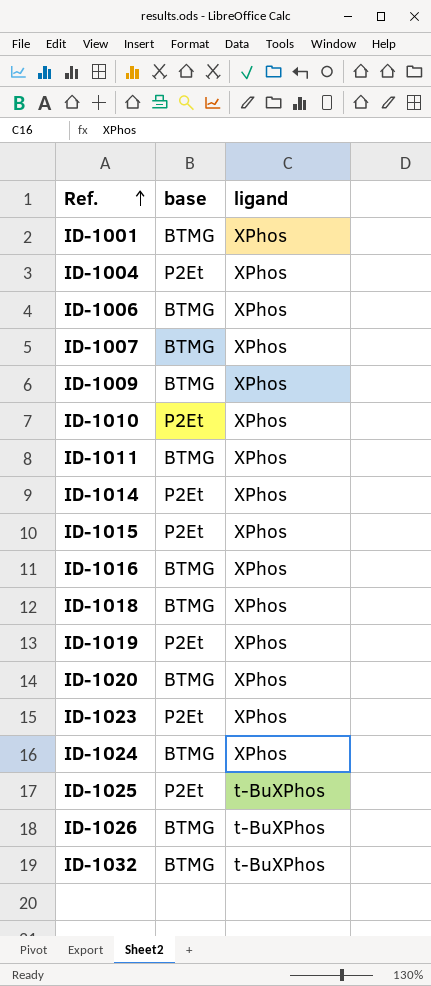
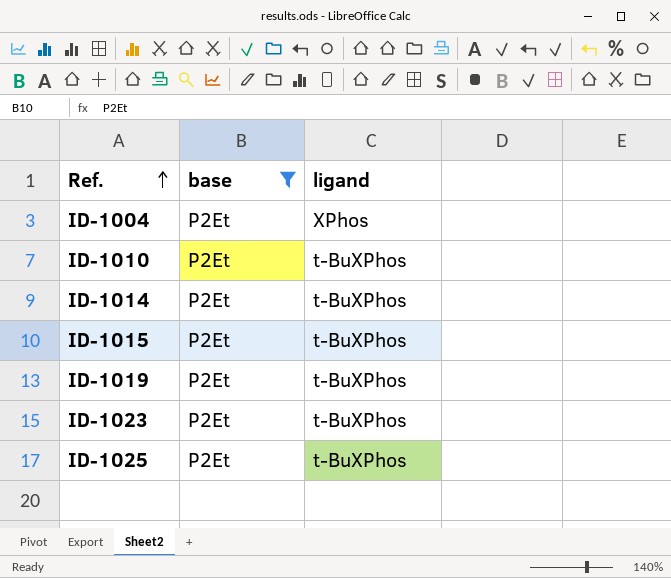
filter: none -> base = P2Et
ID-1010 | ligand: XPhos -> t-BuXPhos
ID-1014 | ligand: XPhos -> t-BuXPhos
ID-1015 | ligand: XPhos -> t-BuXPhos
ID-1019 | ligand: XPhos -> t-BuXPhos
ID-1023 | ligand: XPhos -> t-BuXPhos

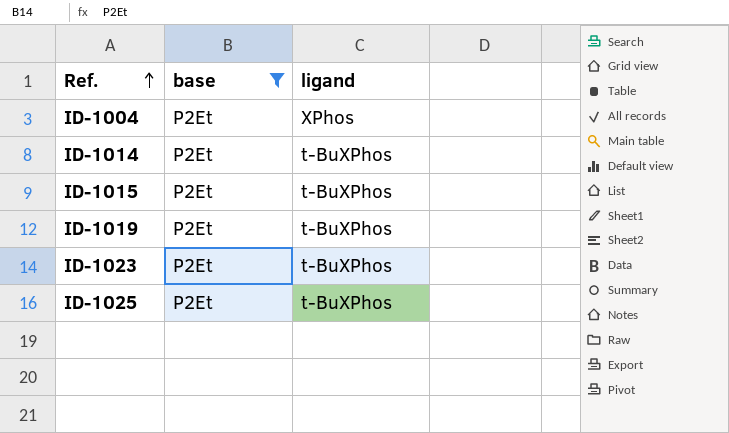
row ID-1010: P2Et | t-BuXPhos -> none

